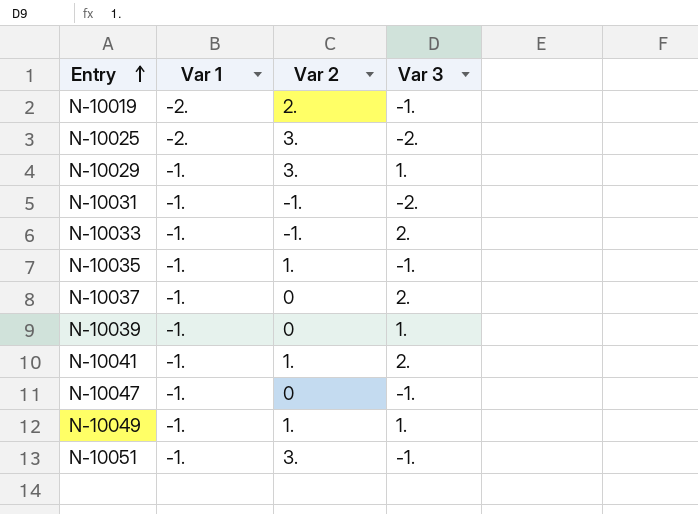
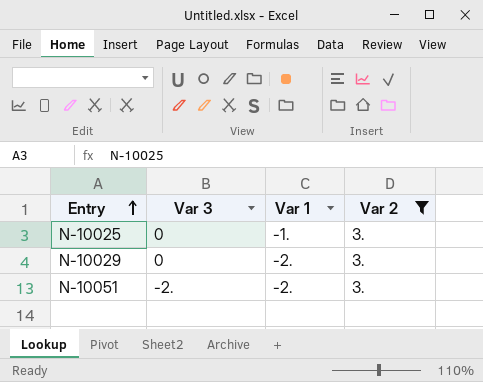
filter: none -> Var 2 = 3.
column Var 3 | position: 4 -> 2
N-10025 | Var 3: -2. -> 0
N-10025 | Var 1: -2. -> -1.
N-10029 | Var 3: 1. -> 0
N-10029 | Var 1: -1. -> -2.
N-10051 | Var 3: -1. -> -2.
N-10051 | Var 1: -1. -> -2.

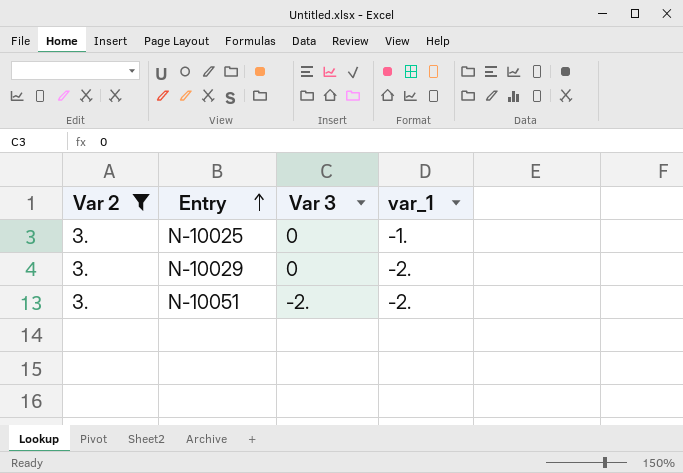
column Var 2 | position: 4 -> 1
column name: Var 1 -> var_1

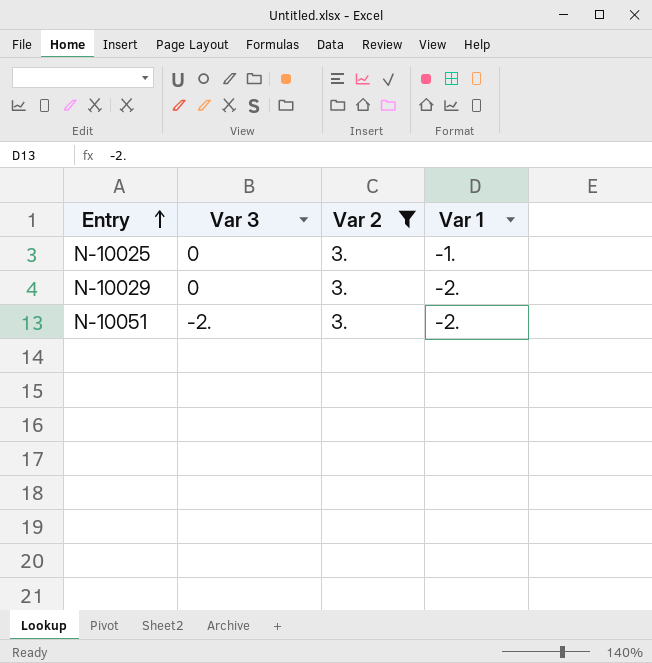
column Var 2 | position: 1 -> 3
column name: var_1 -> Var 1

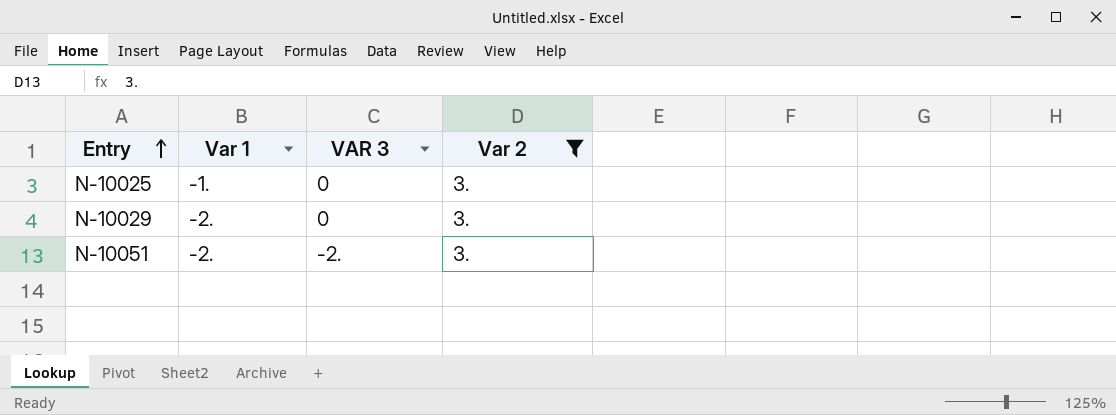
column Var 1 | position: 4 -> 2
column name: Var 3 -> VAR 3

